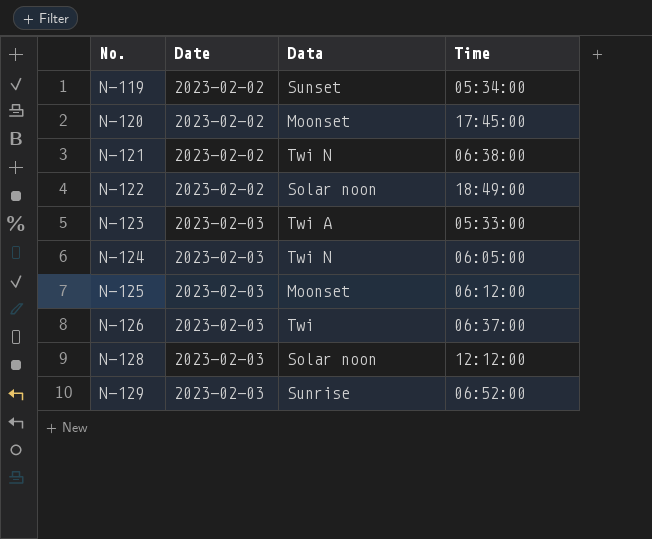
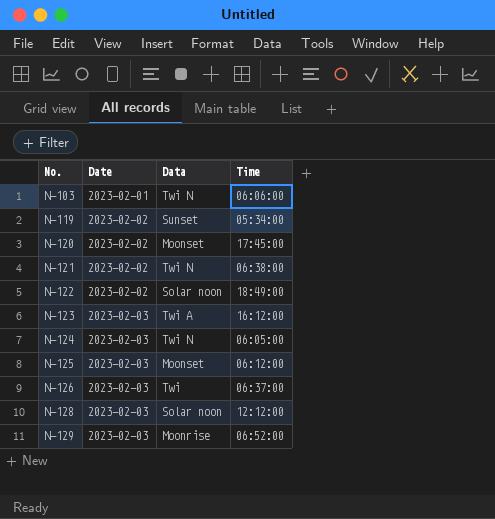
row N-103: none -> 2023-02-01 | Twi N | 06:06:00
N-123 | Time: 05:33:00 -> 16:12:00
N-129 | Data: Sunrise -> Moonrise

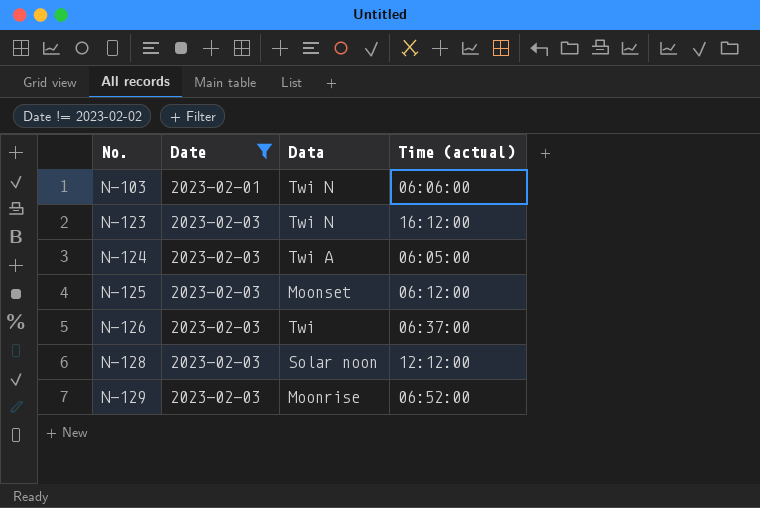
filter: none -> Date != 2023-02-02
column name: Time -> Time (actual)
N-123 | Data: Twi A -> Twi N
N-124 | Data: Twi N -> Twi A

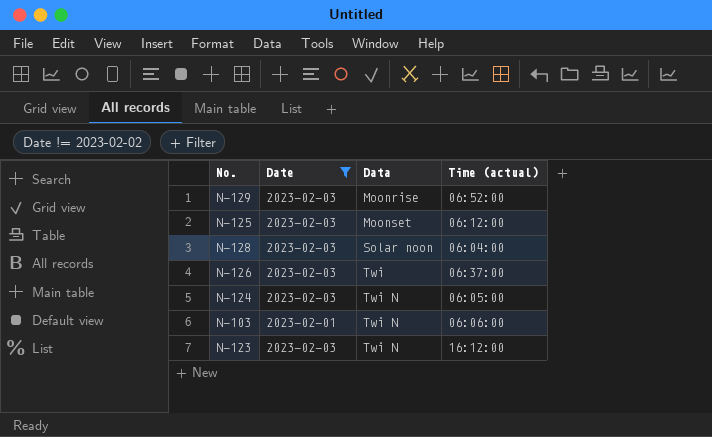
row order: No. ascending -> Data ascending
N-128 | Time (actual): 12:12:00 -> 06:04:00
N-124 | Data: Twi A -> Twi N

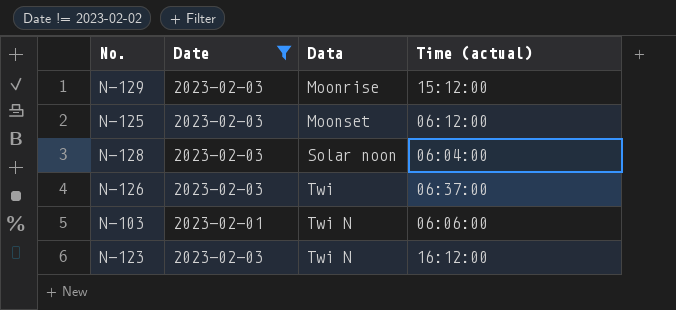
row N-124: 2023-02-03 | Twi N | 06:05:00 -> none
N-129 | Time (actual): 06:52:00 -> 15:12:00

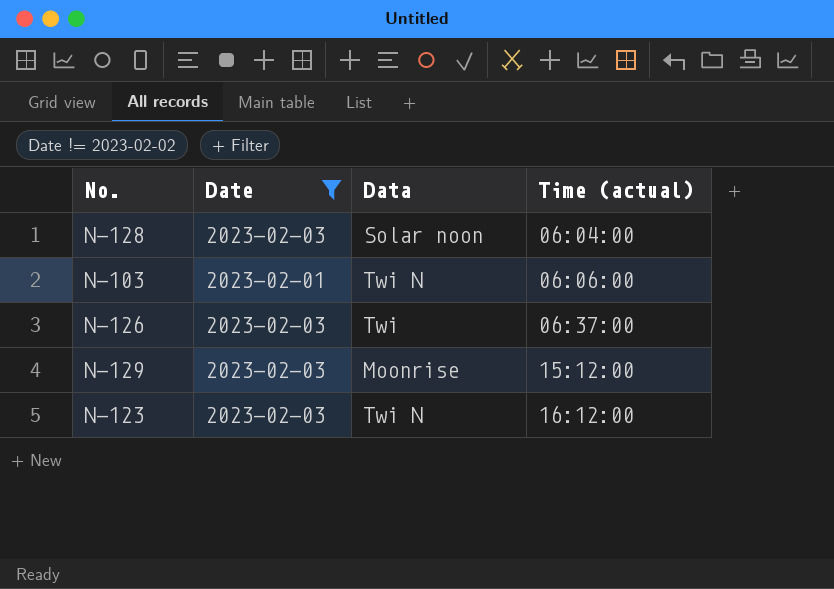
row order: Data ascending -> Time (actual) ascending
row N-125: 2023-02-03 | Moonset | 06:12:00 -> none

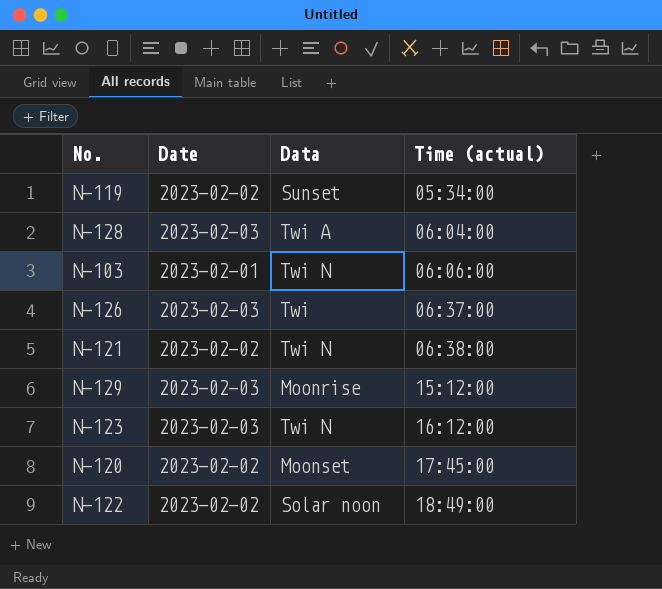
filter: Date != 2023-02-02 -> none
N-128 | Data: Solar noon -> Twi A

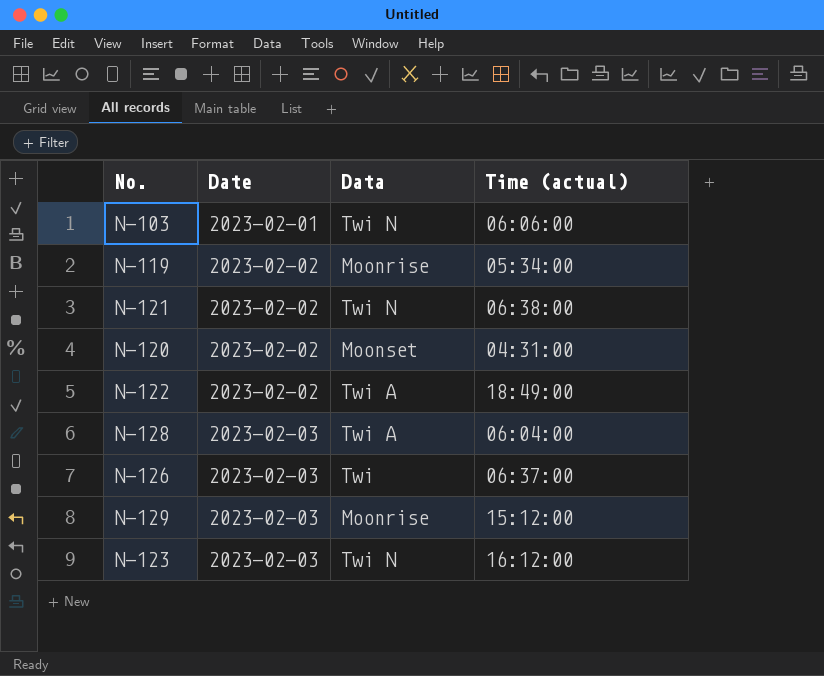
row order: Time (actual) ascending -> Date ascending
N-119 | Data: Sunset -> Moonrise
N-120 | Time (actual): 17:45:00 -> 04:31:00
N-122 | Data: Solar noon -> Twi A

